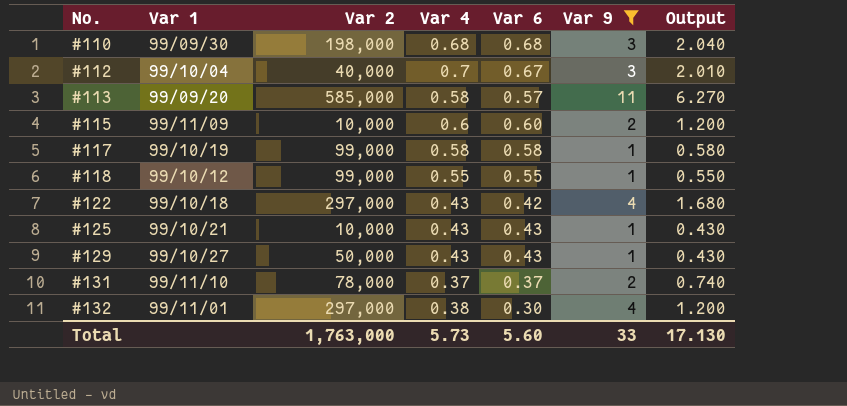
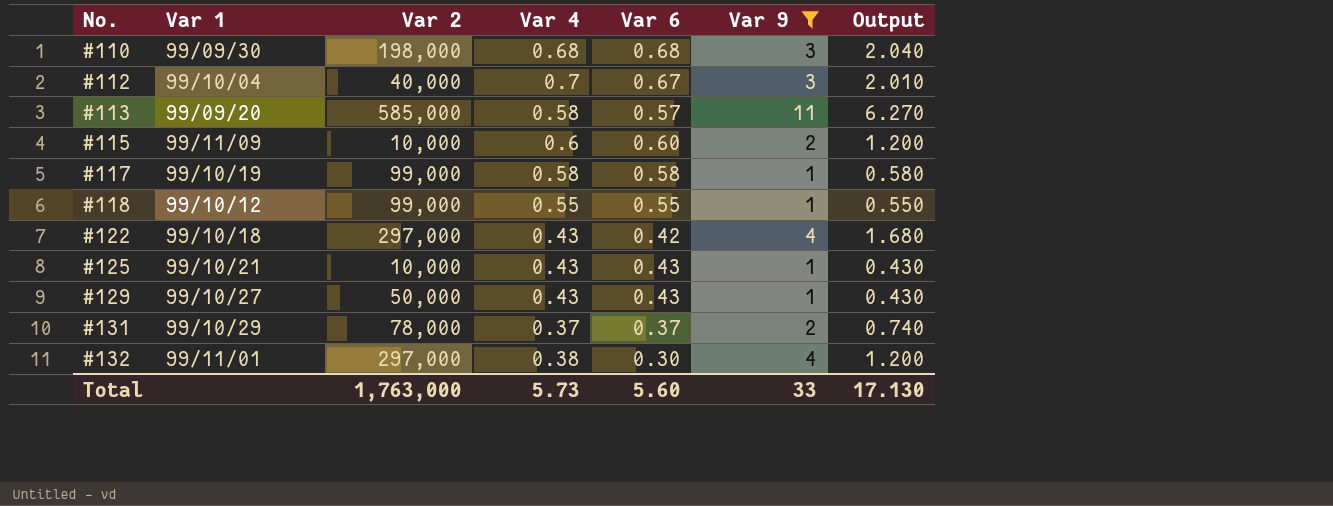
#131 | Var 1: 99/11/10 -> 99/10/29

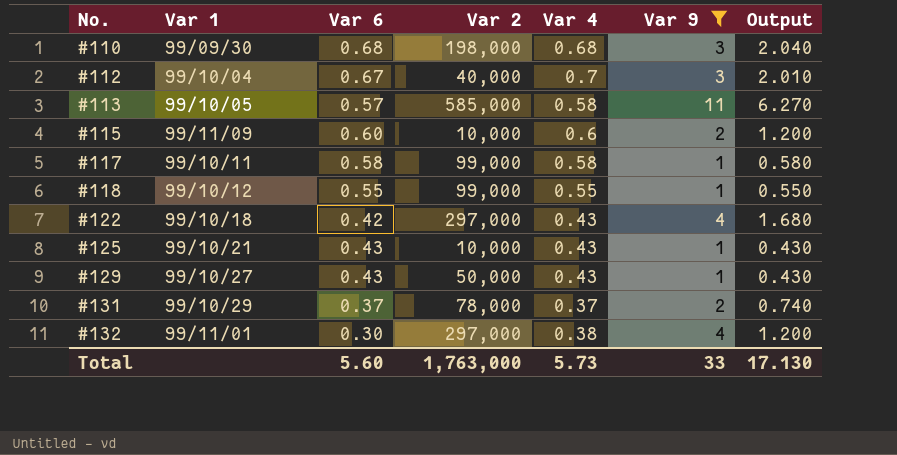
column Var 6 | position: 5 -> 3
#113 | Var 1: 99/09/20 -> 99/10/05
#117 | Var 1: 99/10/19 -> 99/10/11

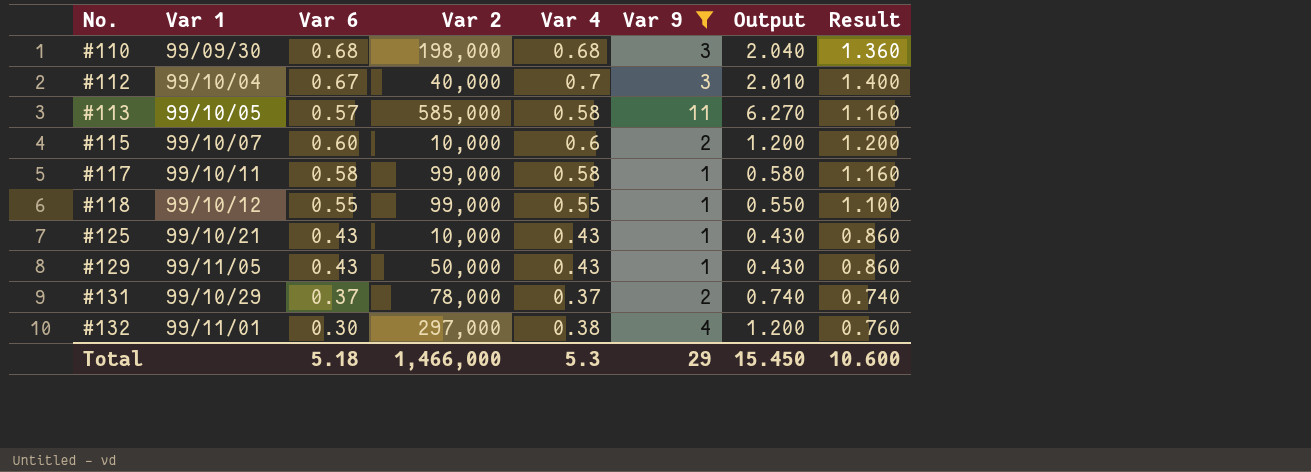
column Result | formula: none -> [Var 4] * 2
row #122: 99/10/18 | 0.42 | 297,000 | 0.43 | 4 | 1.680 -> none
#115 | Var 1: 99/11/09 -> 99/10/07
#129 | Var 1: 99/10/27 -> 99/11/05
Total | Var 6: 5.60 -> 5.18
Total | Var 2: 1,763,000 -> 1,466,000
Total | Var 4: 5.73 -> 5.3
Total | Var 9: 33 -> 29
Total | Output: 17.130 -> 15.450

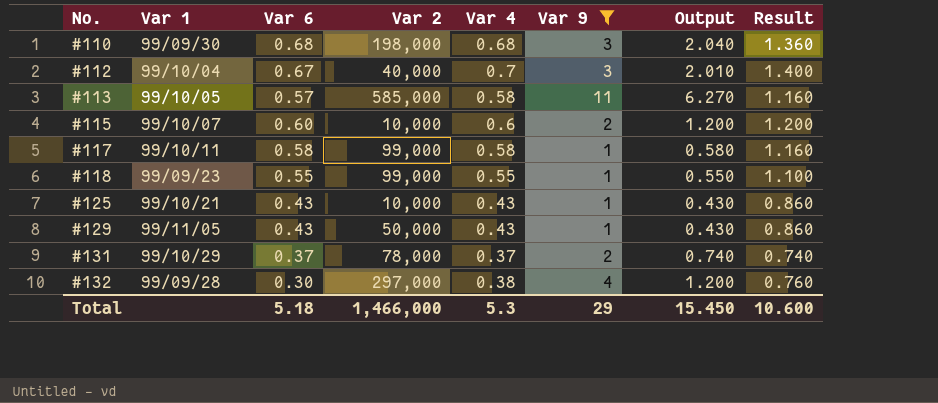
#118 | Var 1: 99/10/12 -> 99/09/23
#132 | Var 1: 99/11/01 -> 99/09/28

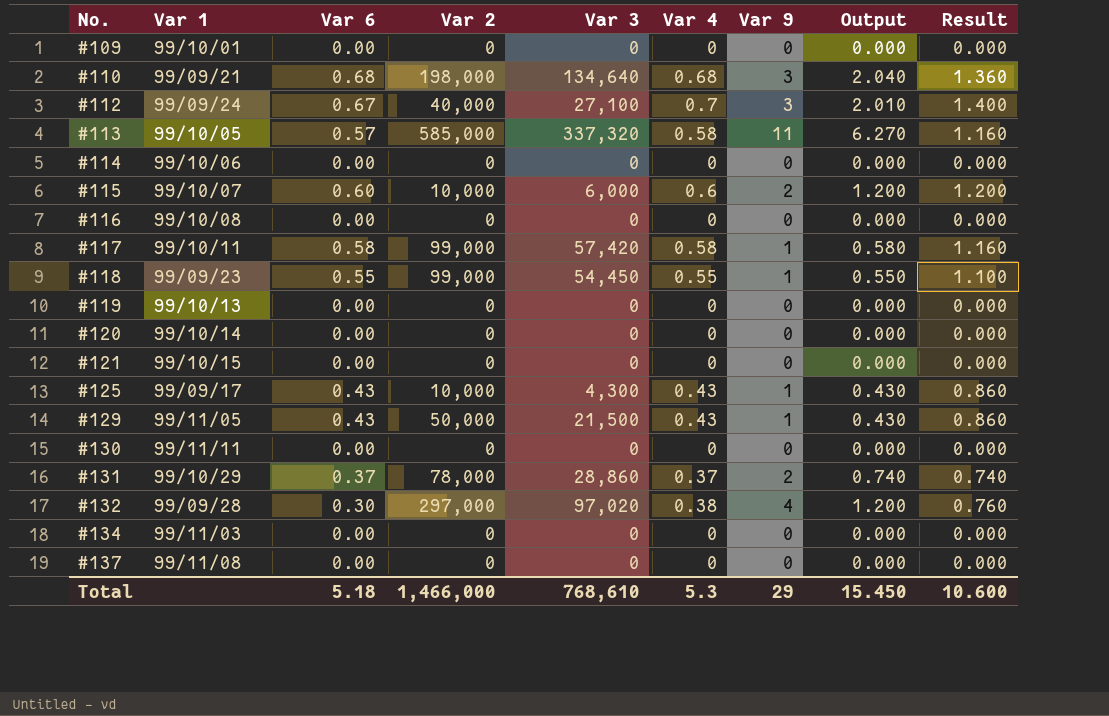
filter: Var 9 != 0 -> none
column Var 3 | position: none -> 5
#110 | Var 1: 99/09/30 -> 99/09/21
#112 | Var 1: 99/10/04 -> 99/09/24
#125 | Var 1: 99/10/21 -> 99/09/17

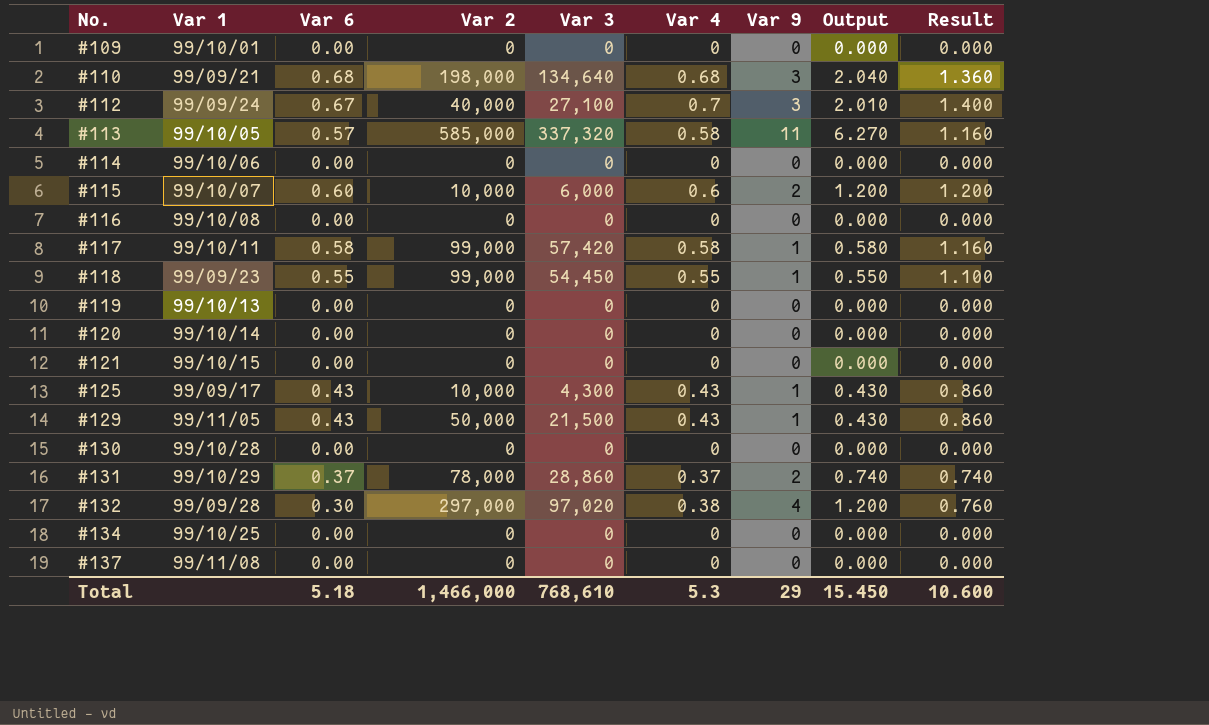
#130 | Var 1: 99/11/11 -> 99/10/28
#134 | Var 1: 99/11/03 -> 99/10/25

